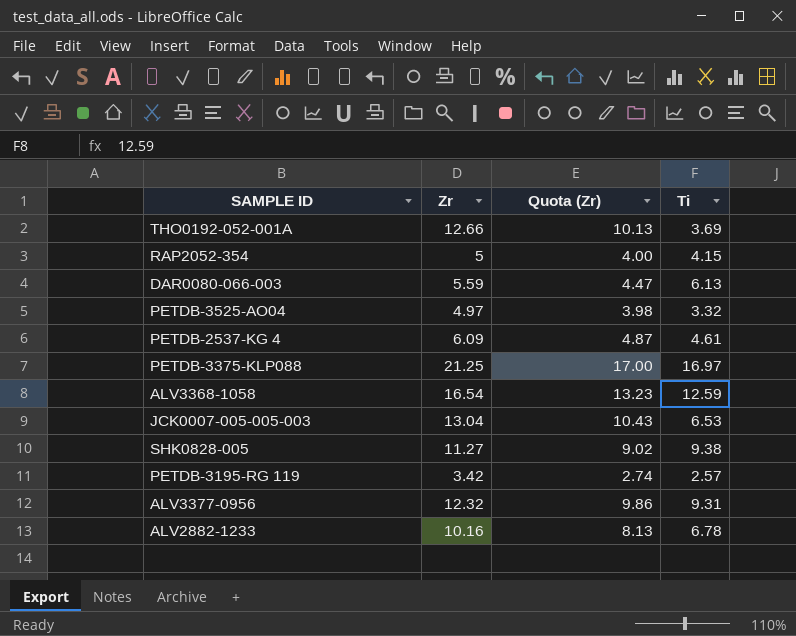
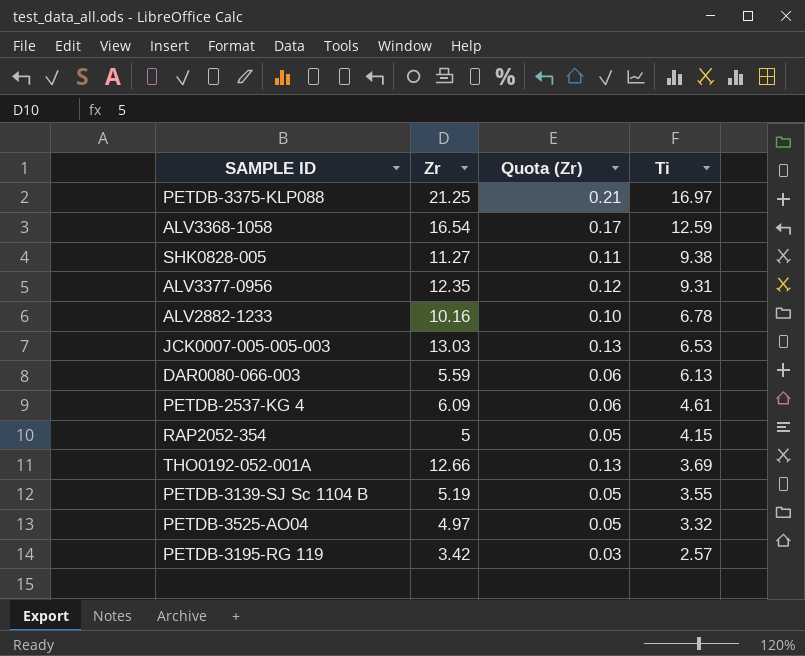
row order: none -> Ti descending
column Quota (Zr) | formula: [Zr] * 0.8 -> [Zr] * 0.01
ALV3377-0956 | Zr: 12.32 -> 12.35
JCK0007-005-005-003 | Zr: 13.04 -> 13.03
row PETDB-3139-SJ Sc 1104 B: none -> 5.19 | 0.05 | 3.55

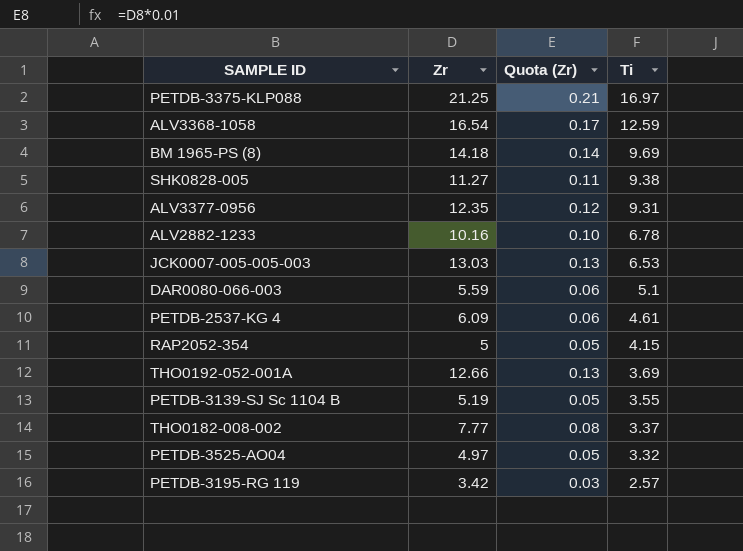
row BM 1965-PS (8): none -> 14.18 | 0.14 | 9.69
DAR0080-066-003 | Ti: 6.13 -> 5.1
row THO0182-008-002: none -> 7.77 | 0.08 | 3.37

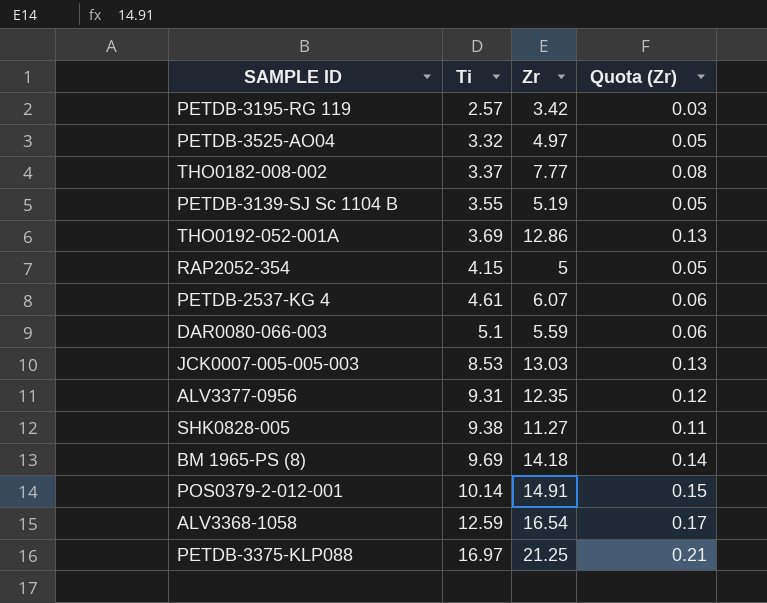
row order: Ti descending -> Ti ascending
column Ti | position: 4 -> 2
row ALV2882-1233: 10.16 | 0.10 | 6.78 -> none
THO0192-052-001A | Zr: 12.66 -> 12.86
PETDB-2537-KG 4 | Zr: 6.09 -> 6.07
JCK0007-005-005-003 | Ti: 6.53 -> 8.53
row POS0379-2-012-001: none -> 10.14 | 14.91 | 0.15

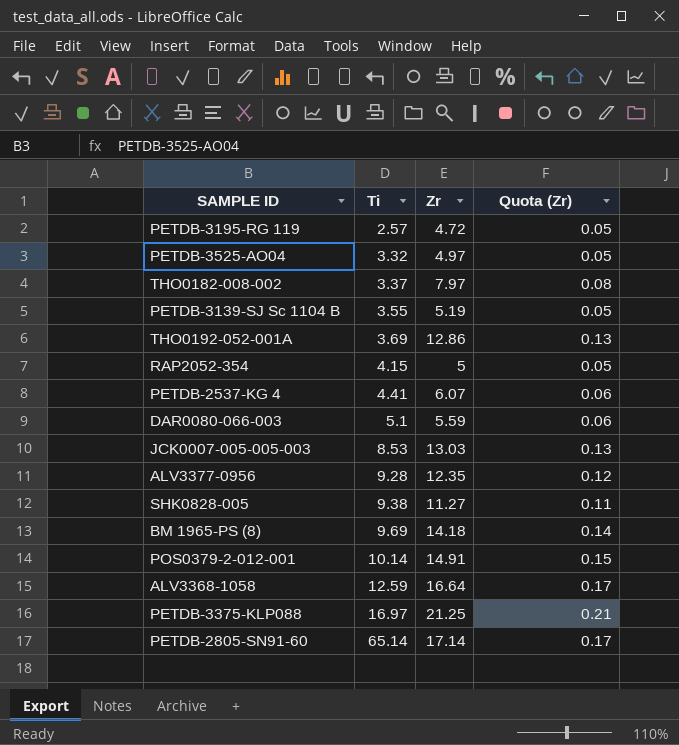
PETDB-3195-RG 119 | Zr: 3.42 -> 4.72
PETDB-3195-RG 119 | Quota (Zr): 0.03 -> 0.05
THO0182-008-002 | Zr: 7.77 -> 7.97
PETDB-2537-KG 4 | Ti: 4.61 -> 4.41
ALV3377-0956 | Ti: 9.31 -> 9.28
ALV3368-1058 | Zr: 16.54 -> 16.64
row PETDB-2805-SN91-60: none -> 65.14 | 17.14 | 0.17

